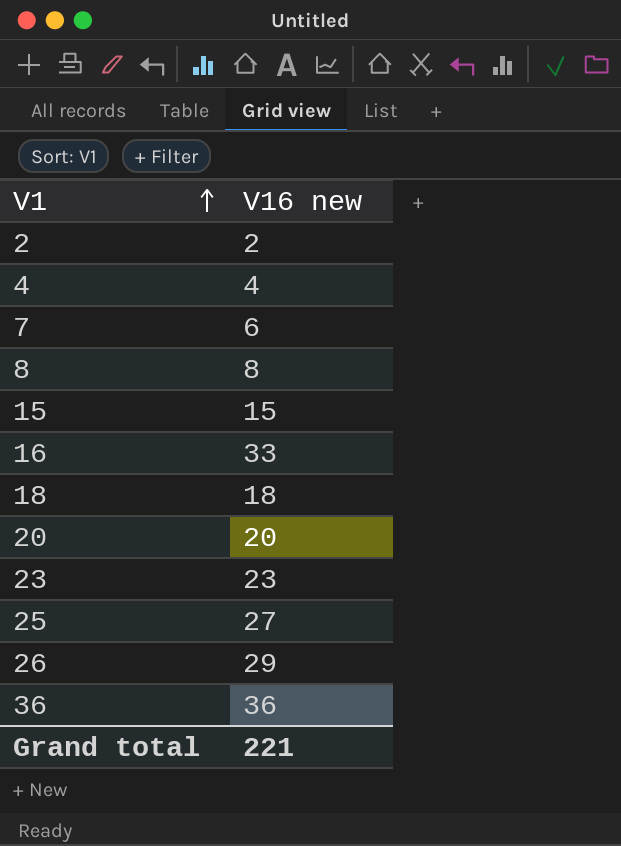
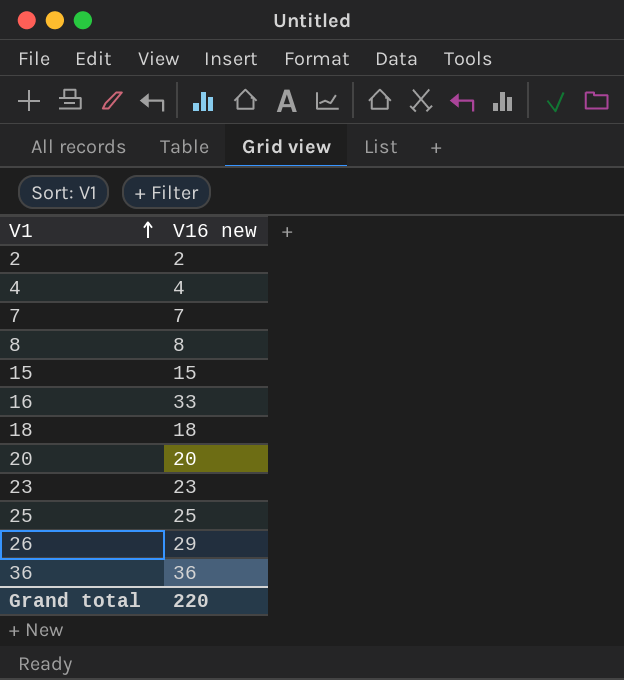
7 | V16 new: 6 -> 7
25 | V16 new: 27 -> 25
Grand total | V16 new: 221 -> 220

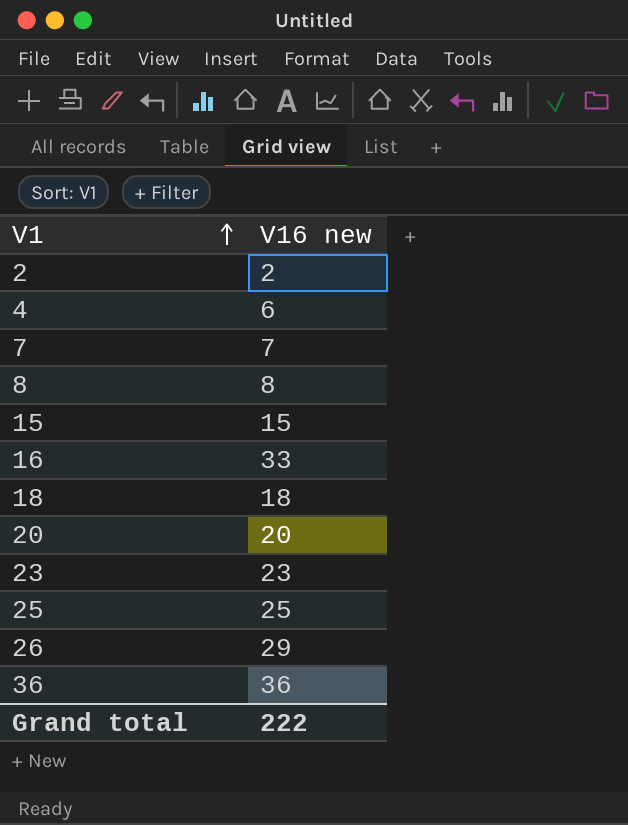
4 | V16 new: 4 -> 6
Grand total | V16 new: 220 -> 222

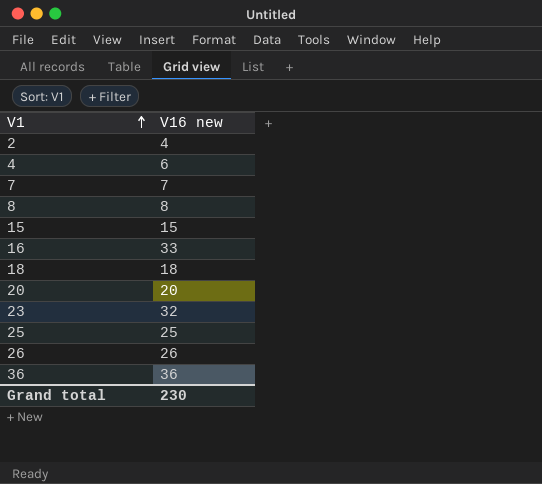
2 | V16 new: 2 -> 4
23 | V16 new: 23 -> 32
26 | V16 new: 29 -> 26
Grand total | V16 new: 222 -> 230

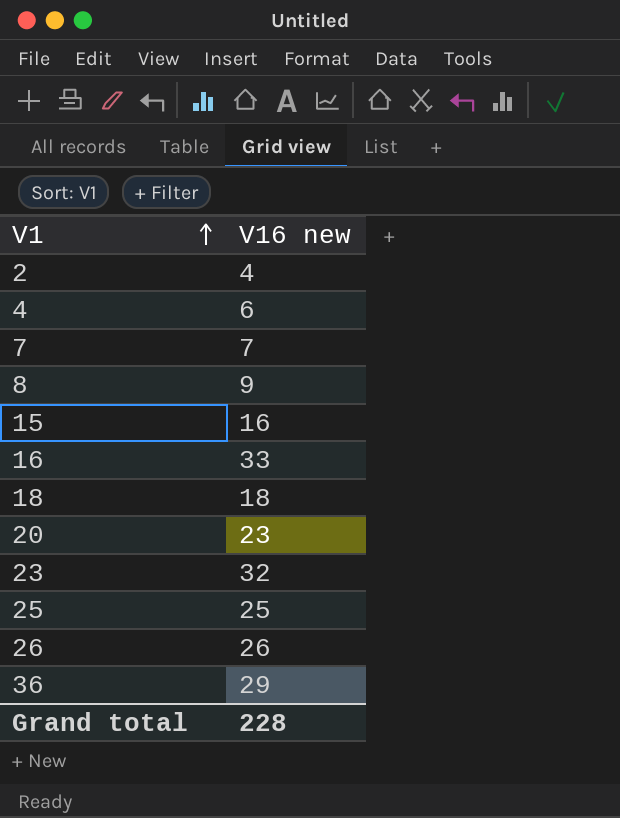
8 | V16 new: 8 -> 9
15 | V16 new: 15 -> 16
20 | V16 new: 20 -> 23
36 | V16 new: 36 -> 29
Grand total | V16 new: 230 -> 228

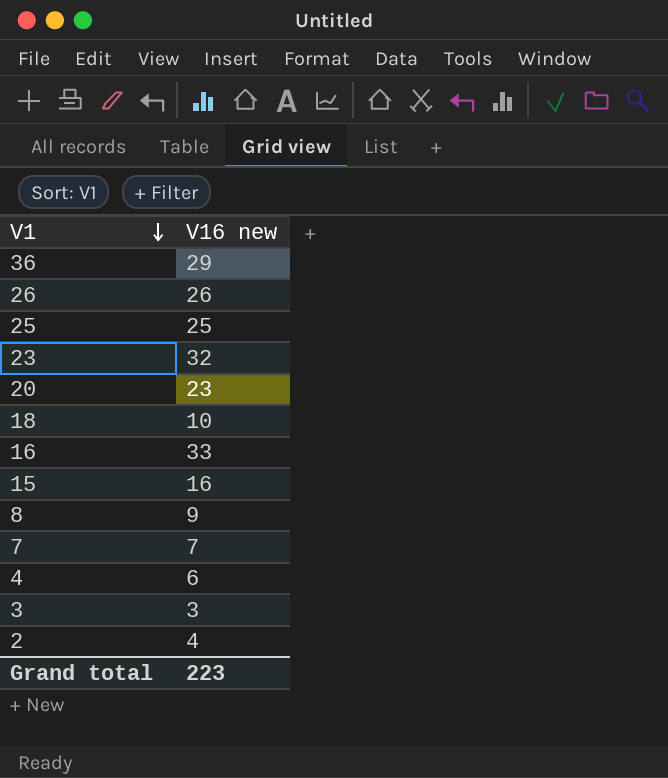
row order: V1 ascending -> V1 descending
18 | V16 new: 18 -> 10
row 3: none -> 3
Grand total | V16 new: 228 -> 223

